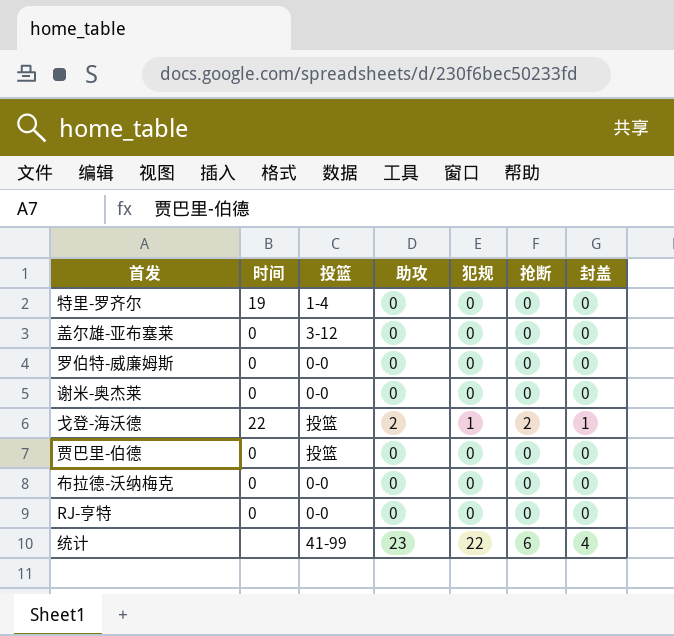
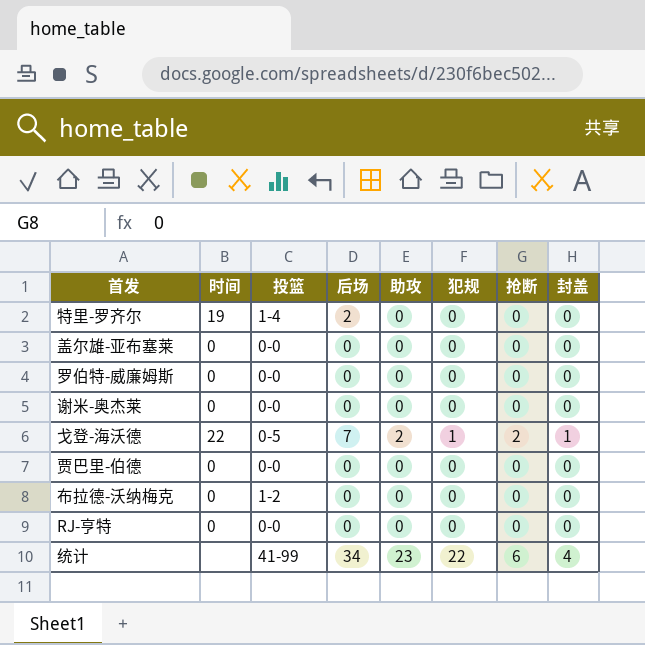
column 后场 | position: none -> 4
盖尔雄-亚布塞莱 | 投篮: 3-12 -> 0-0
戈登-海沃德 | 投篮: 投篮 -> 0-5
贾巴里-伯德 | 投篮: 投篮 -> 0-0
布拉德-沃纳梅克 | 投篮: 0-0 -> 1-2

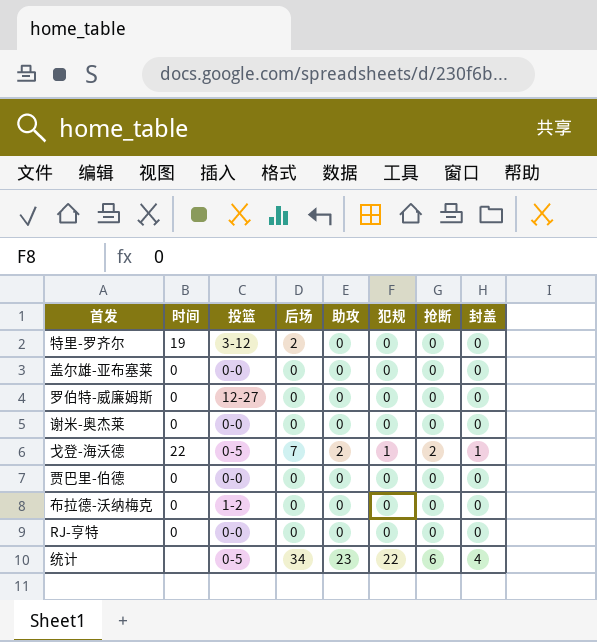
特里-罗齐尔 | 投篮: 1-4 -> 3-12
罗伯特-威廉姆斯 | 投篮: 0-0 -> 12-27
统计 | 投篮: 41-99 -> 0-5

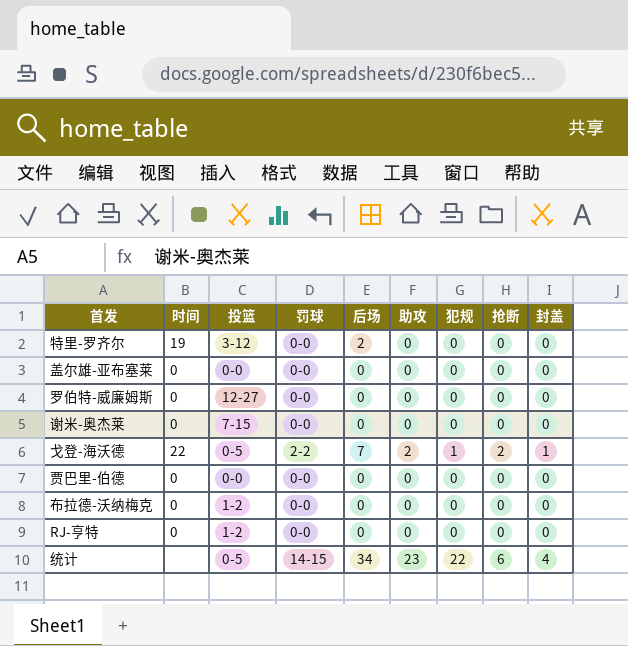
column 罚球 | position: none -> 4
谢米-奥杰莱 | 投篮: 0-0 -> 7-15
RJ-亨特 | 投篮: 0-0 -> 1-2

